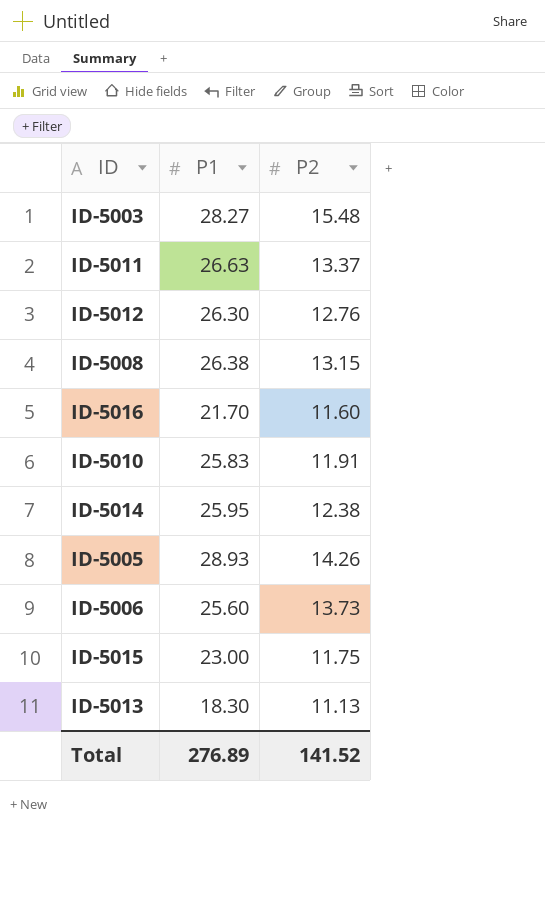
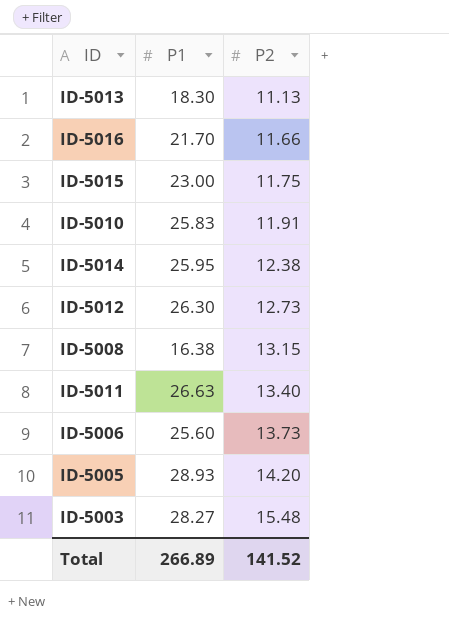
row order: none -> P2 ascending
ID-5016 | P2: 11.60 -> 11.66
ID-5012 | P2: 12.76 -> 12.73
ID-5008 | P1: 26.38 -> 16.38
ID-5011 | P2: 13.37 -> 13.40
ID-5005 | P2: 14.26 -> 14.20
Total | P1: 276.89 -> 266.89

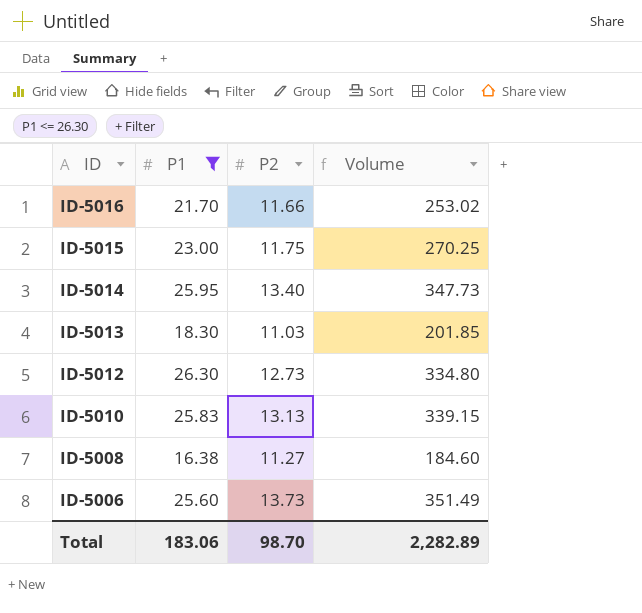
filter: none -> P1 <= 26.30
row order: P2 ascending -> ID descending
column Volume | formula: none -> [P1] * [P2]
ID-5014 | P2: 12.38 -> 13.40
ID-5013 | P2: 11.13 -> 11.03
ID-5010 | P2: 11.91 -> 13.13
ID-5008 | P2: 13.15 -> 11.27
Total | P1: 266.89 -> 183.06
Total | P2: 141.52 -> 98.70

